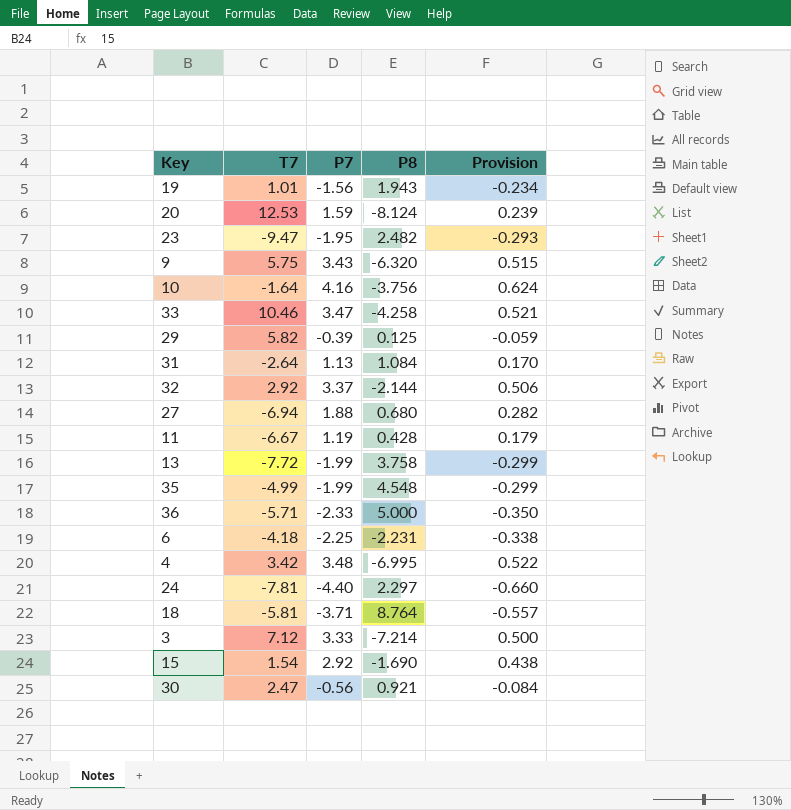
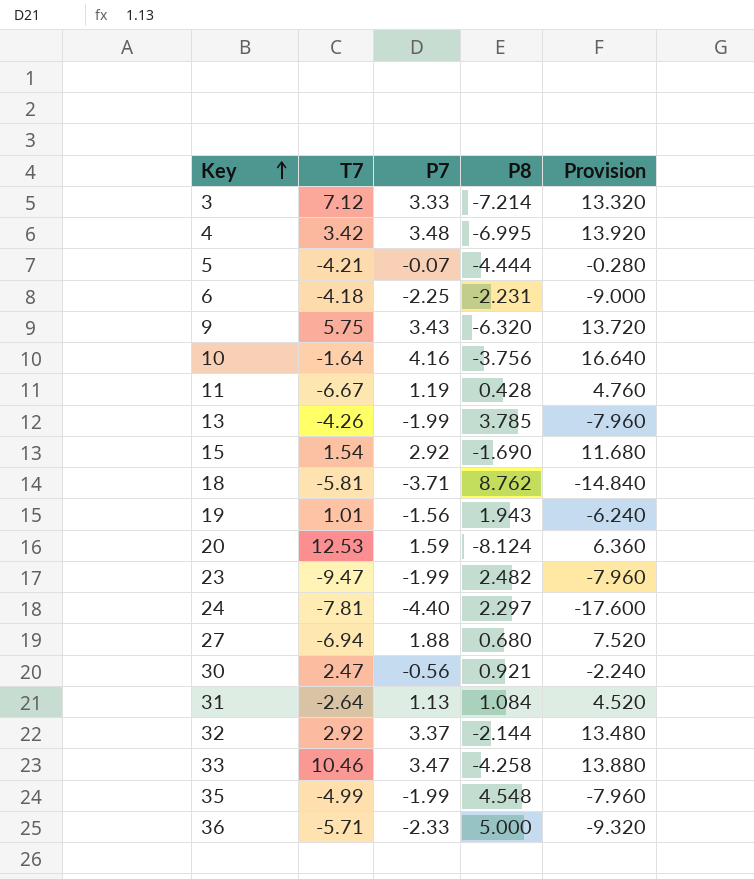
row order: none -> Key ascending
column Provision | formula: [P7] * 0.15 -> [P7] * 4
row 29: 5.82 | -0.39 | 0.125 | -0.059 -> none
row 5: none -> -4.21 | -0.07 | -4.444 | -0.280
13 | T7: -7.72 -> -4.26
13 | P8: 3.758 -> 3.785
18 | P8: 8.764 -> 8.762
23 | P7: -1.95 -> -1.99

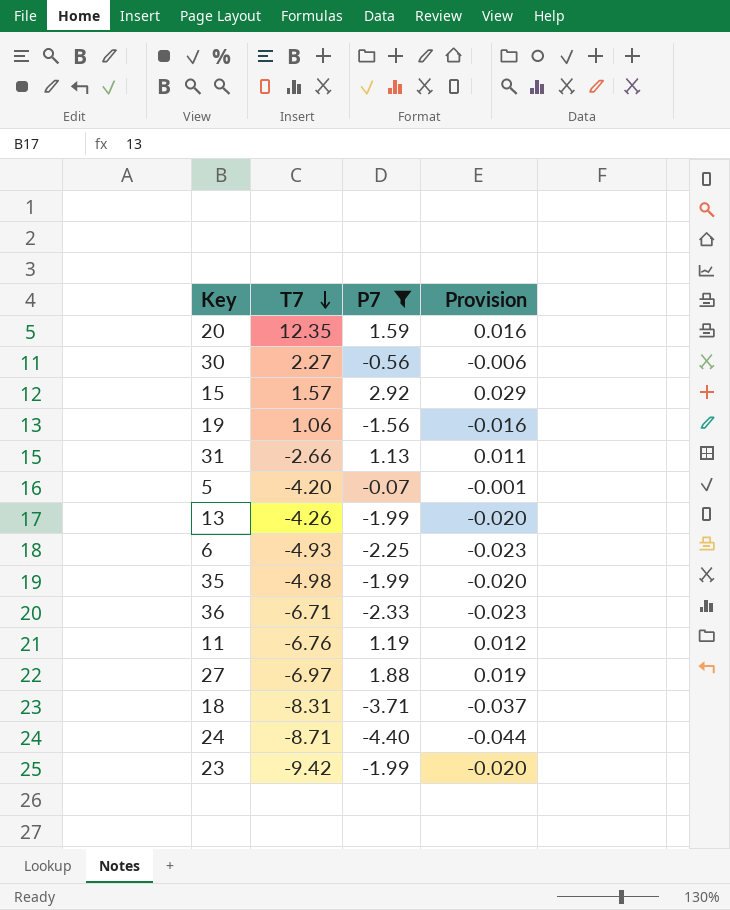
filter: none -> P7 <= 2.92
row order: Key ascending -> T7 descending
column P8 | position: 4 -> none
column Provision | formula: [P7] * 4 -> [P7] * 0.01
20 | T7: 12.53 -> 12.35
30 | T7: 2.47 -> 2.27
15 | T7: 1.54 -> 1.57
19 | T7: 1.01 -> 1.06
31 | T7: -2.64 -> -2.66
5 | T7: -4.21 -> -4.20
6 | T7: -4.18 -> -4.93
35 | T7: -4.99 -> -4.98
36 | T7: -5.71 -> -6.71
11 | T7: -6.67 -> -6.76
27 | T7: -6.94 -> -6.97
18 | T7: -5.81 -> -8.31
24 | T7: -7.81 -> -8.71
23 | T7: -9.47 -> -9.42

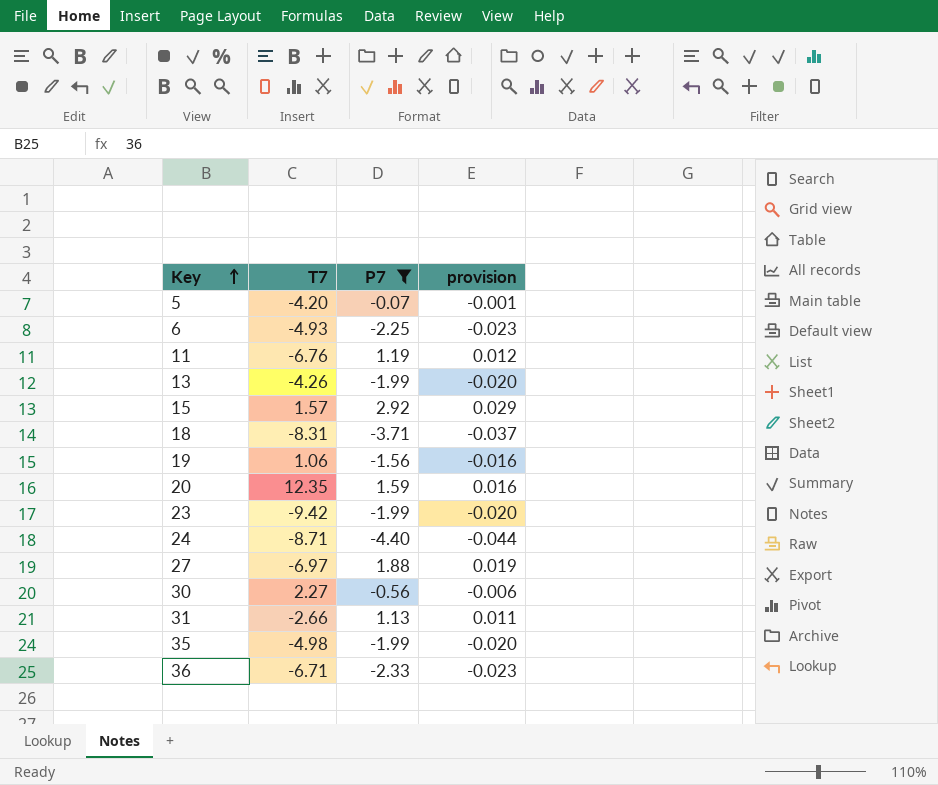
row order: T7 descending -> Key ascending
column name: Provision -> provision

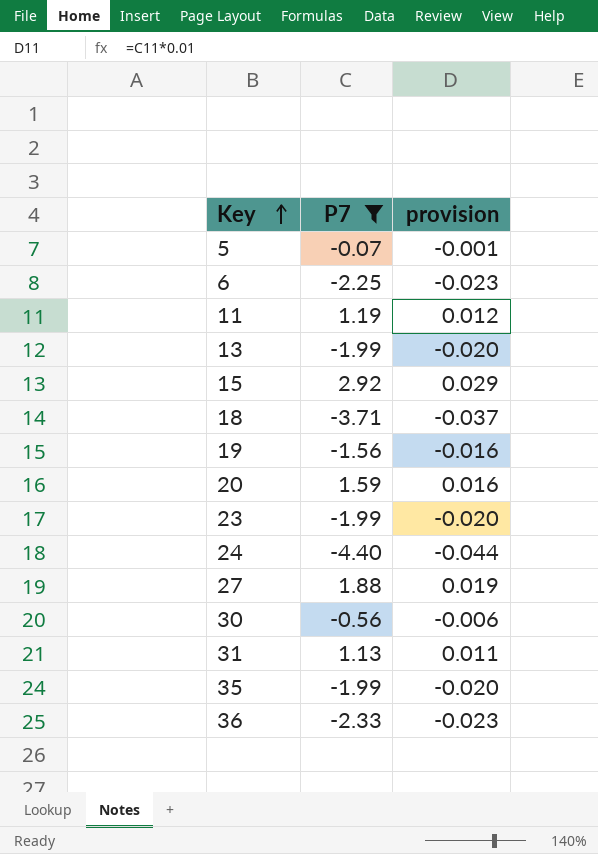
column T7 | position: 2 -> none

